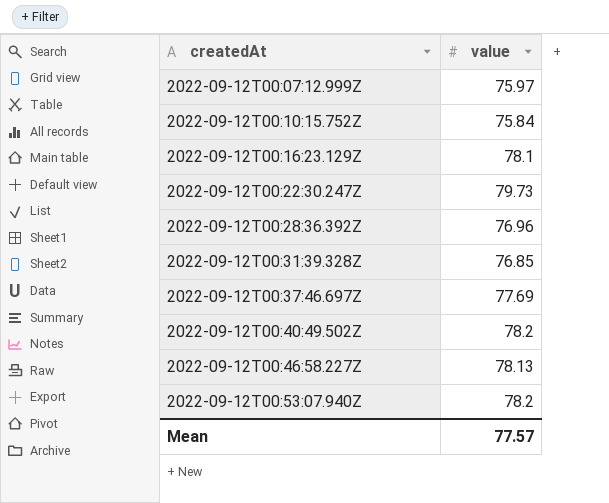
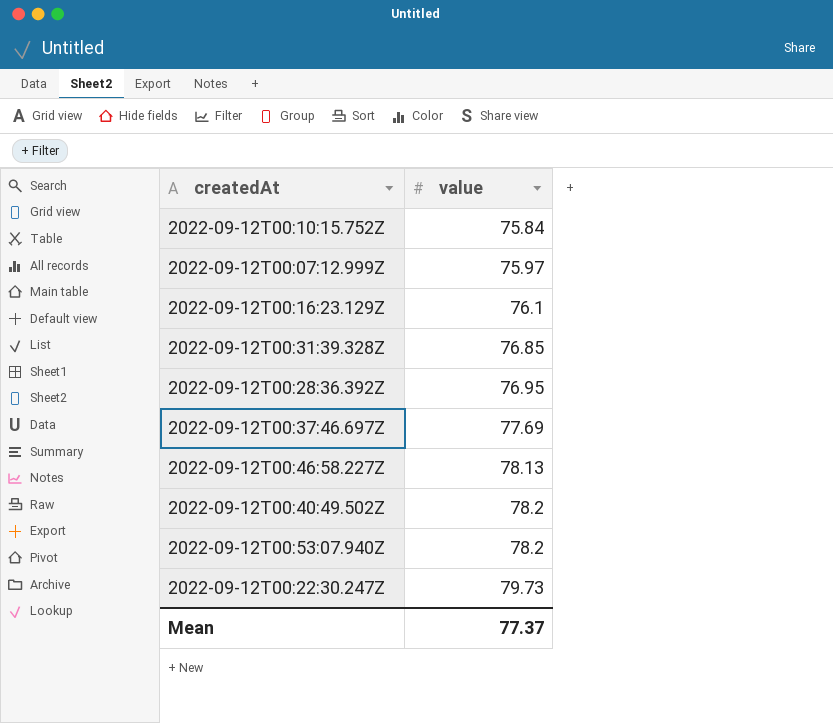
row order: createdAt ascending -> value ascending
2022-09-12T00:16:23.129Z | value: 78.1 -> 76.1
2022-09-12T00:28:36.392Z | value: 76.96 -> 76.95
Mean | value: 77.57 -> 77.37

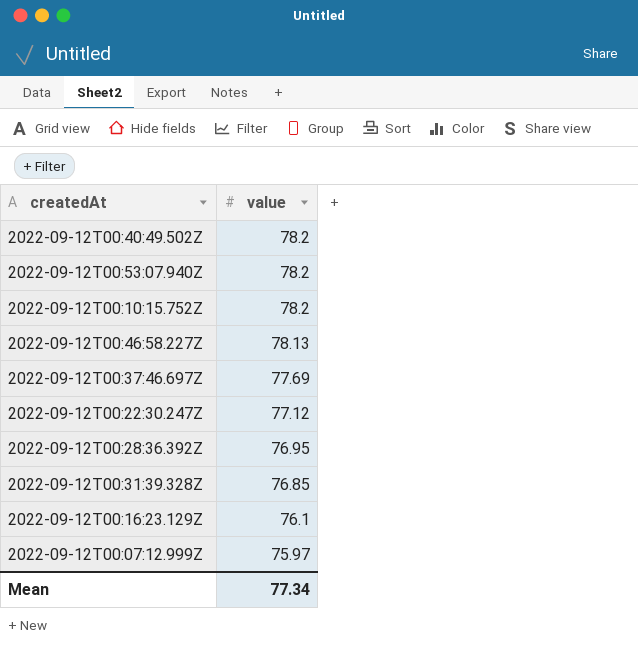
row order: value ascending -> value descending
2022-09-12T00:10:15.752Z | value: 75.84 -> 78.2
2022-09-12T00:22:30.247Z | value: 79.73 -> 77.12
Mean | value: 77.37 -> 77.34

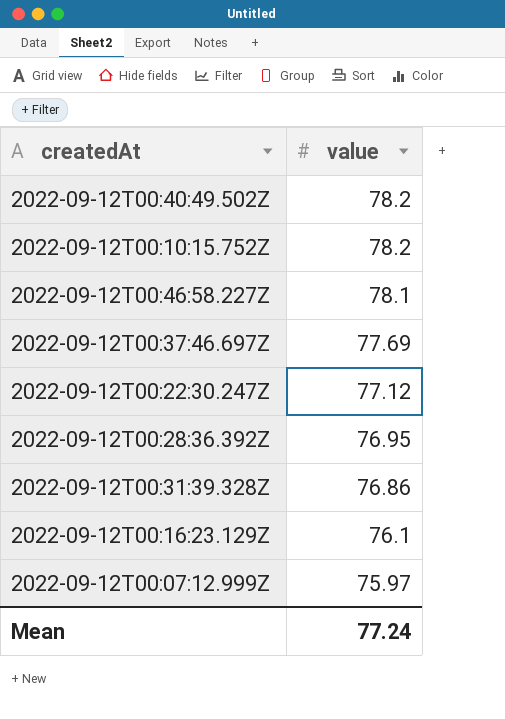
row 2022-09-12T00:53:07.940Z: 78.2 -> none
2022-09-12T00:46:58.227Z | value: 78.13 -> 78.1
2022-09-12T00:31:39.328Z | value: 76.85 -> 76.86
Mean | value: 77.34 -> 77.24

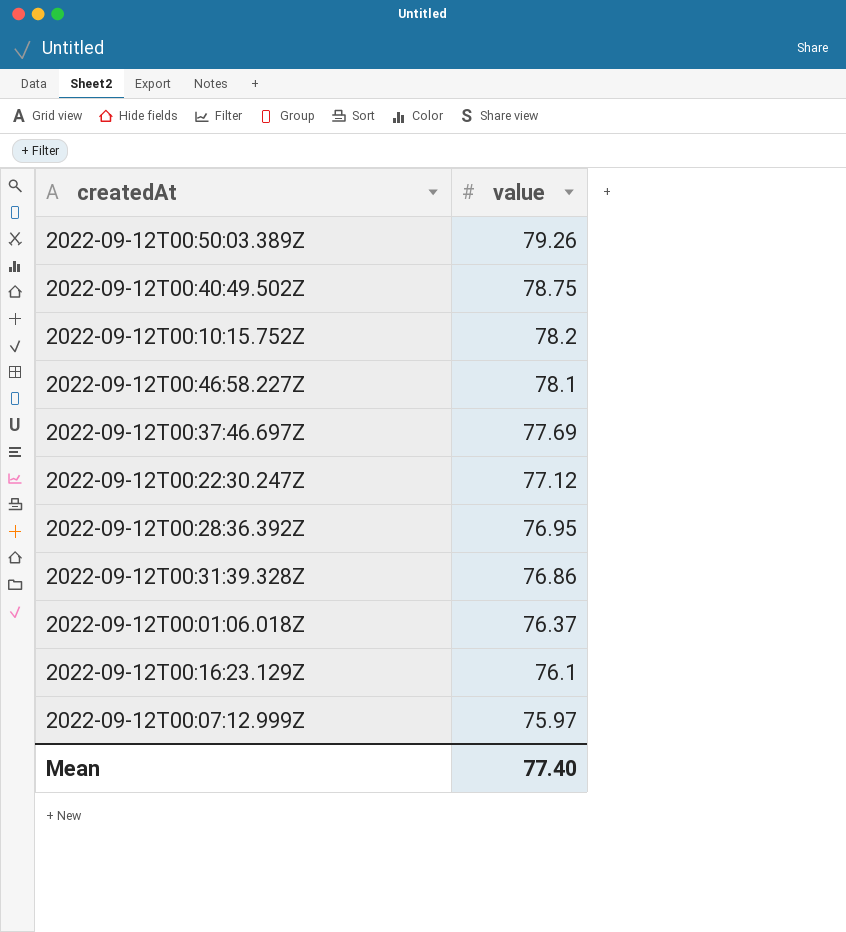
row 2022-09-12T00:50:03.389Z: none -> 79.26
2022-09-12T00:40:49.502Z | value: 78.2 -> 78.75
row 2022-09-12T00:01:06.018Z: none -> 76.37
Mean | value: 77.24 -> 77.40

